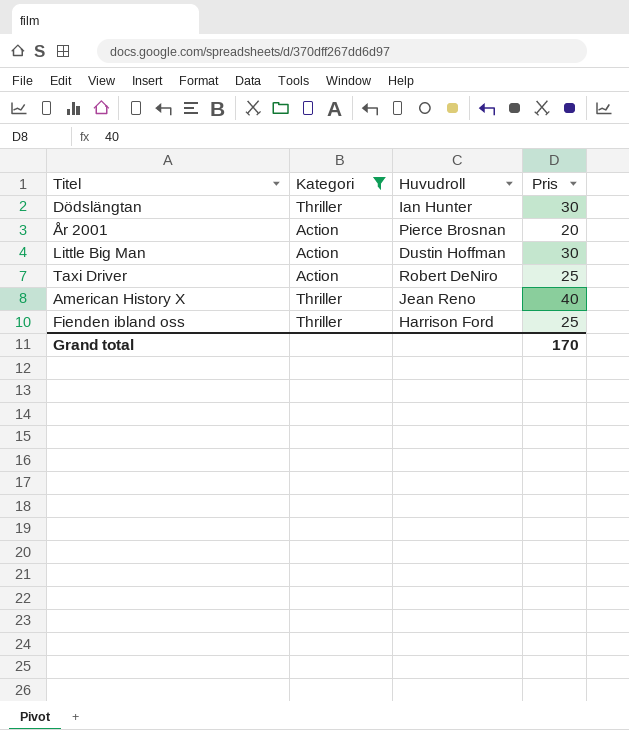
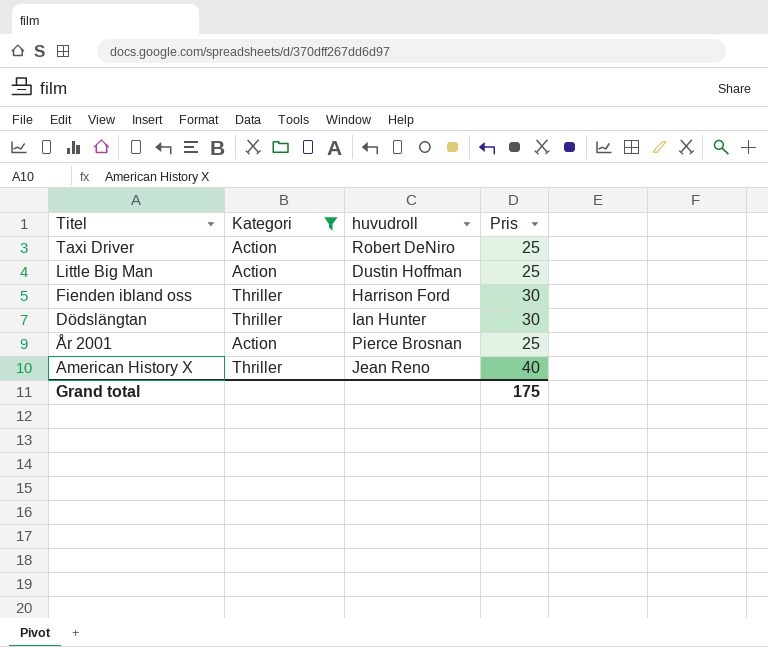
row order: none -> Titel descending
column name: Huvudroll -> huvudroll
Little Big Man | Pris: 30 -> 25
Fienden ibland oss | Pris: 25 -> 30
År 2001 | Pris: 20 -> 25
Grand total | Pris: 170 -> 175

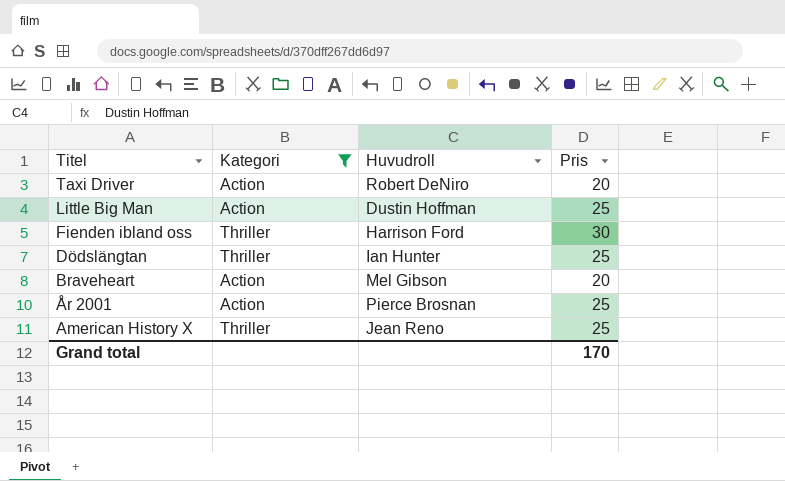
column name: huvudroll -> Huvudroll
Taxi Driver | Pris: 25 -> 20
Dödslängtan | Pris: 30 -> 25
row Braveheart: none -> Action | Mel Gibson | 20
American History X | Pris: 40 -> 25
Grand total | Pris: 175 -> 170

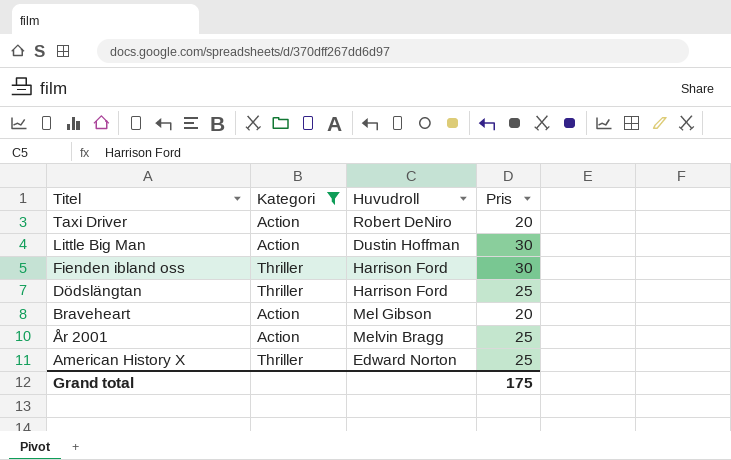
Little Big Man | Pris: 25 -> 30
Dödslängtan | Huvudroll: Ian Hunter -> Harrison Ford
År 2001 | Huvudroll: Pierce Brosnan -> Melvin Bragg
American History X | Huvudroll: Jean Reno -> Edward Norton
Grand total | Pris: 170 -> 175

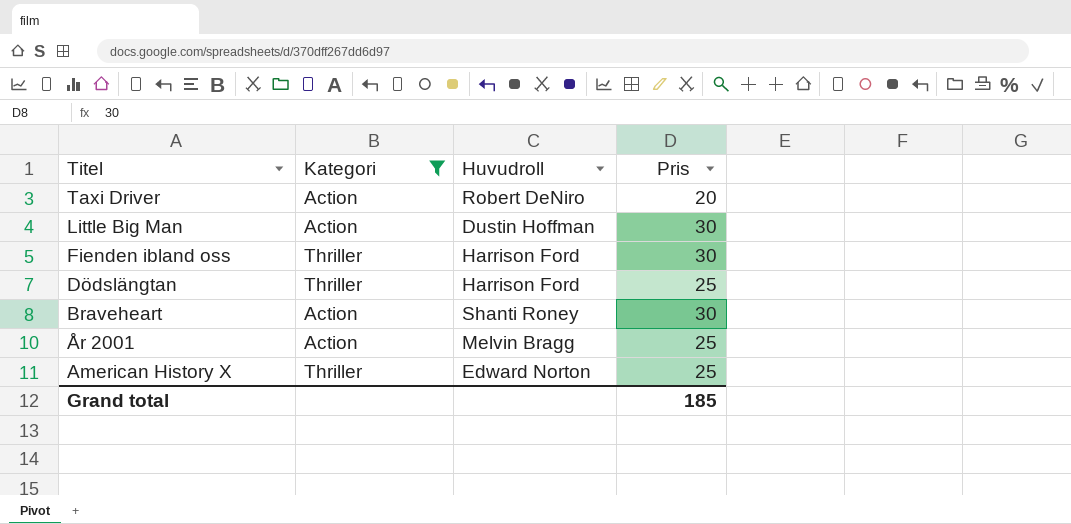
Braveheart | Huvudroll: Mel Gibson -> Shanti Roney
Braveheart | Pris: 20 -> 30
Grand total | Pris: 175 -> 185

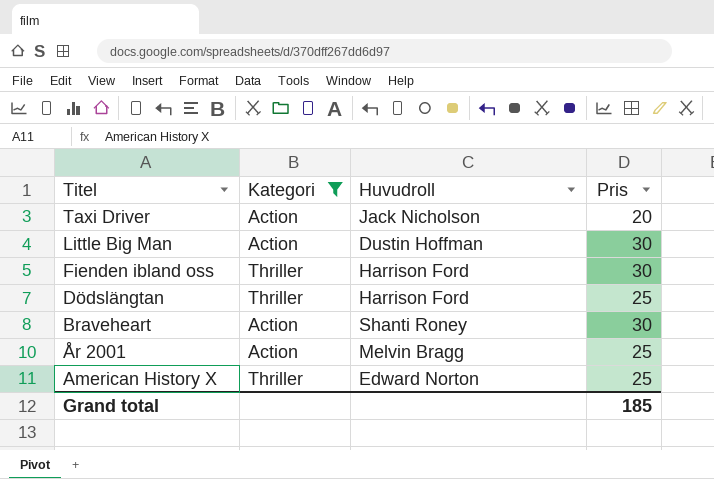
Taxi Driver | Huvudroll: Robert DeNiro -> Jack Nicholson

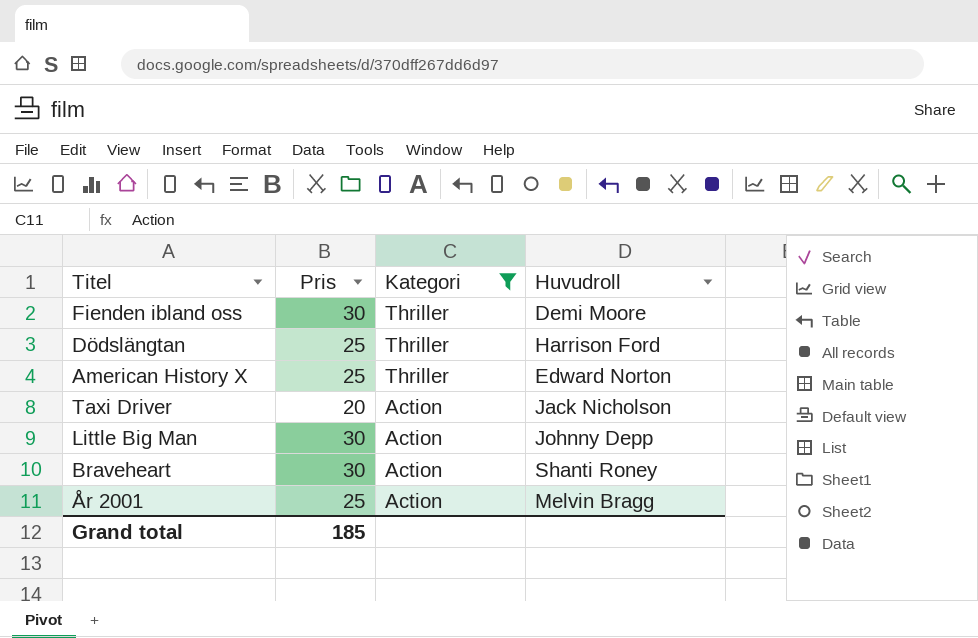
row order: Titel descending -> Kategori descending
column Pris | position: 4 -> 2
Fienden ibland oss | Huvudroll: Harrison Ford -> Demi Moore
Little Big Man | Huvudroll: Dustin Hoffman -> Johnny Depp

